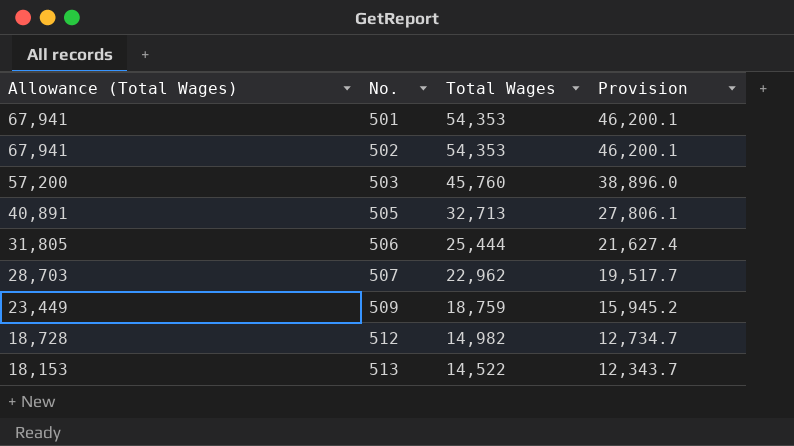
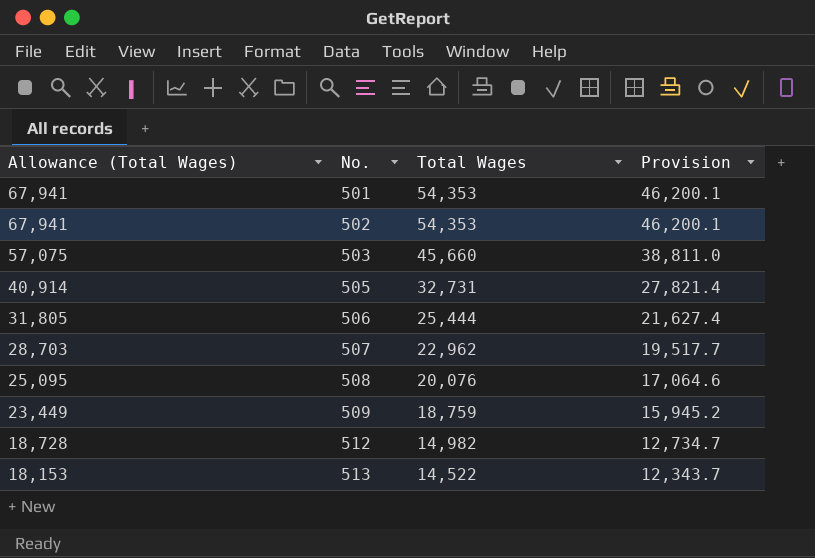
503 | Allowance (Total Wages): 57,200 -> 57,075
503 | Total Wages: 45,760 -> 45,660
503 | Provision: 38,896.0 -> 38,811.0
505 | Allowance (Total Wages): 40,891 -> 40,914
505 | Total Wages: 32,713 -> 32,731
505 | Provision: 27,806.1 -> 27,821.4
row 508: none -> 25,095 | 20,076 | 17,064.6

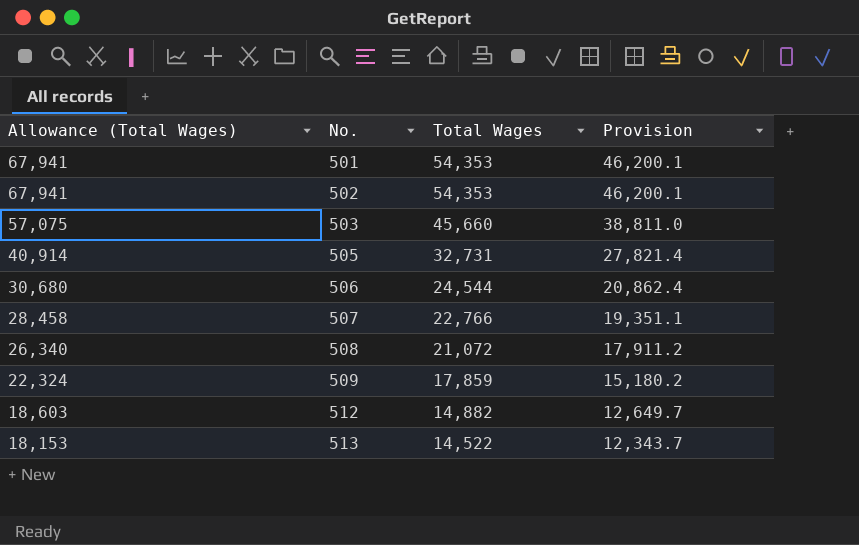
506 | Allowance (Total Wages): 31,805 -> 30,680
506 | Total Wages: 25,444 -> 24,544
506 | Provision: 21,627.4 -> 20,862.4
507 | Allowance (Total Wages): 28,703 -> 28,458
507 | Total Wages: 22,962 -> 22,766
507 | Provision: 19,517.7 -> 19,351.1
508 | Allowance (Total Wages): 25,095 -> 26,340
508 | Total Wages: 20,076 -> 21,072
508 | Provision: 17,064.6 -> 17,911.2
509 | Allowance (Total Wages): 23,449 -> 22,324
509 | Total Wages: 18,759 -> 17,859
509 | Provision: 15,945.2 -> 15,180.2
512 | Allowance (Total Wages): 18,728 -> 18,603
512 | Total Wages: 14,982 -> 14,882
512 | Provision: 12,734.7 -> 12,649.7

